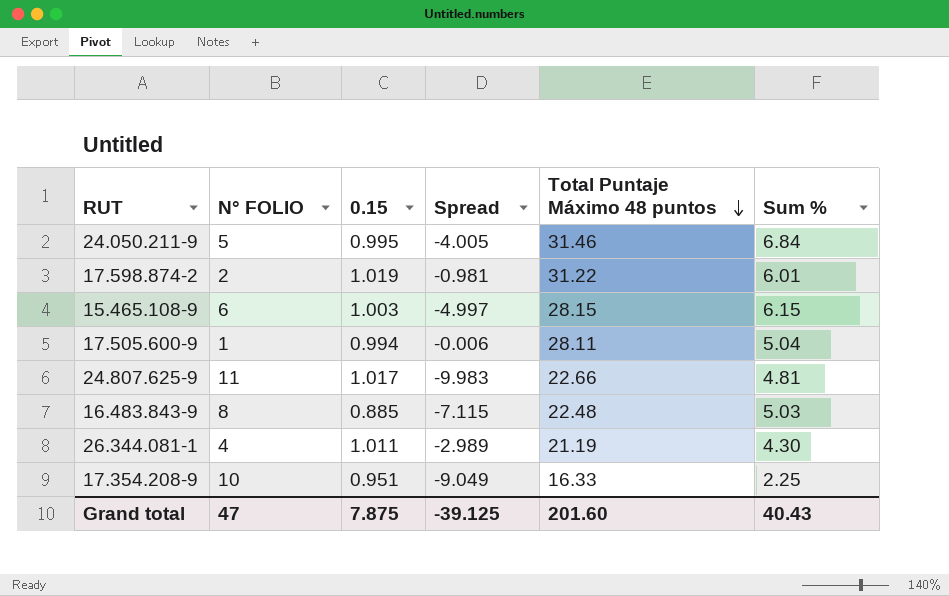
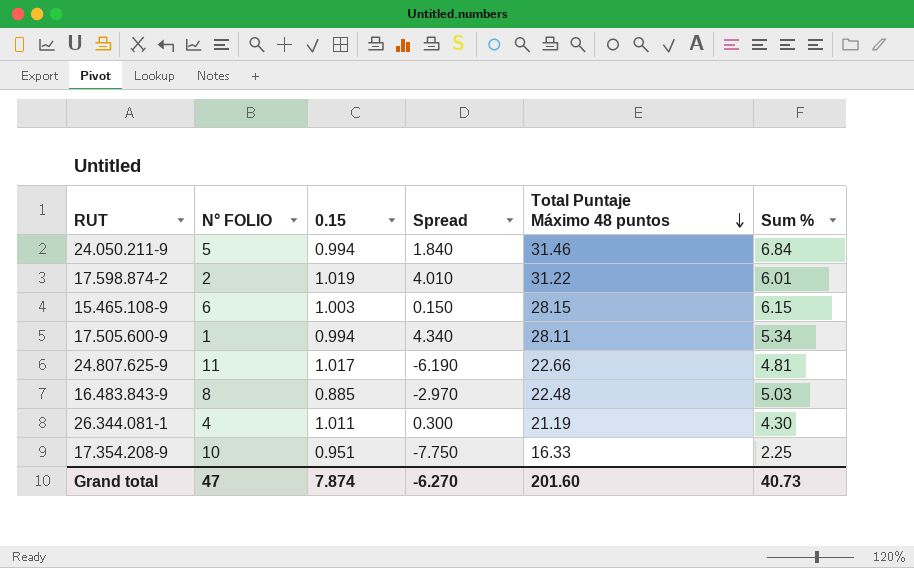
column Spread | formula: [0.15] - [N° FOLIO] -> [Sum %] - [N° FOLIO]
24.050.211-9 | 0.15: 0.995 -> 0.994
17.505.600-9 | Sum %: 5.04 -> 5.34
Grand total | 0.15: 7.875 -> 7.874
Grand total | Spread: -39.125 -> -6.270
Grand total | Sum %: 40.43 -> 40.73

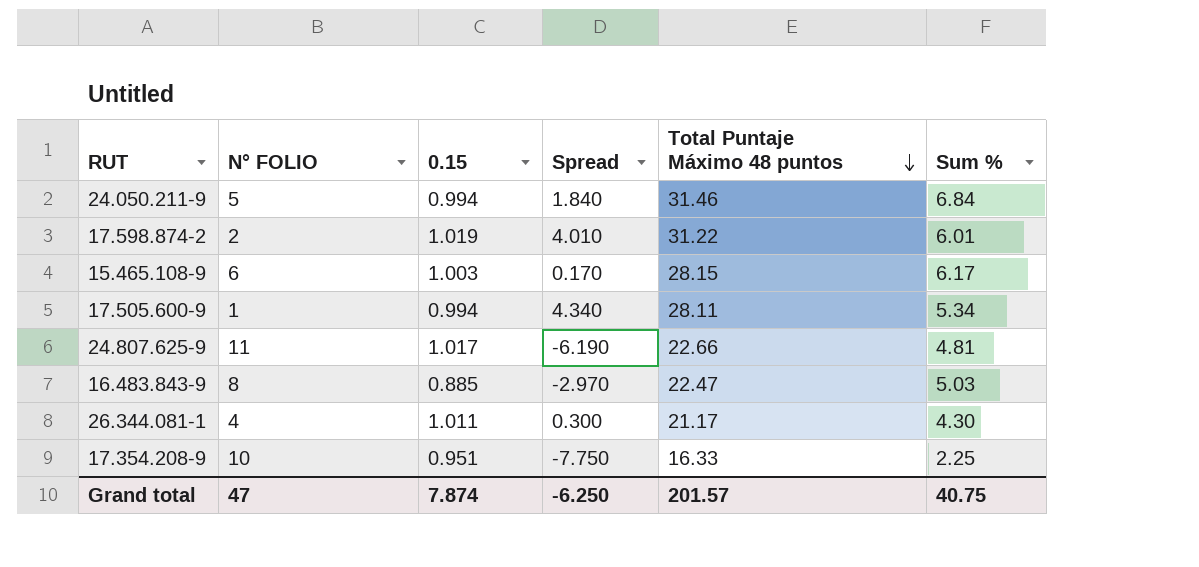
15.465.108-9 | Spread: 0.150 -> 0.170
15.465.108-9 | Sum %: 6.15 -> 6.17
16.483.843-9 | Total Puntaje Máximo 48 puntos: 22.48 -> 22.47
26.344.081-1 | Total Puntaje Máximo 48 puntos: 21.19 -> 21.17
Grand total | Spread: -6.270 -> -6.250
Grand total | Total Puntaje Máximo 48 puntos: 201.60 -> 201.57
Grand total | Sum %: 40.73 -> 40.75

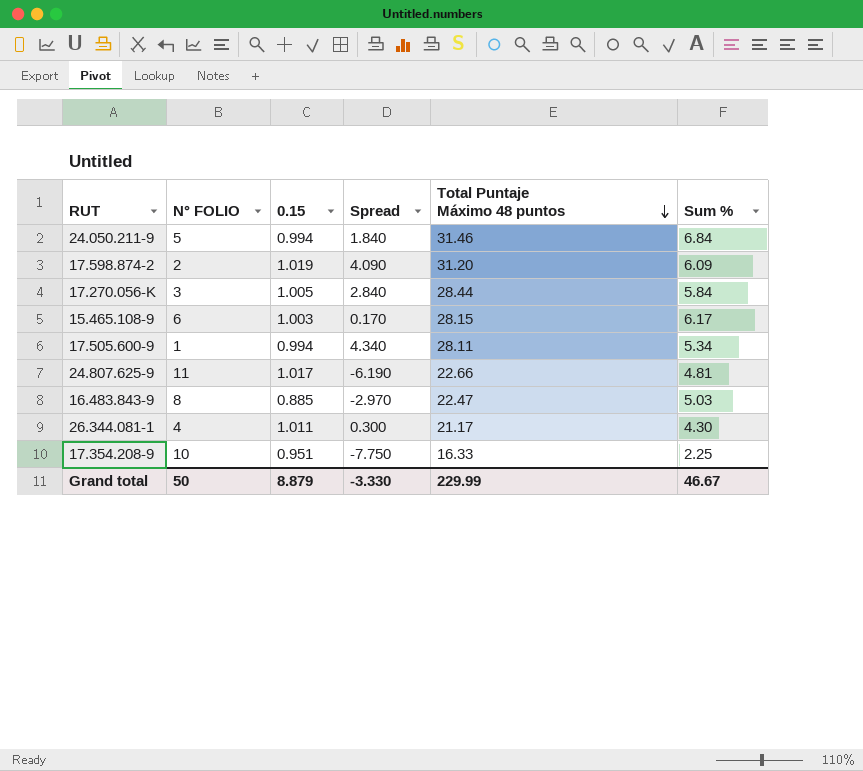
17.598.874-2 | Spread: 4.010 -> 4.090
17.598.874-2 | Total Puntaje Máximo 48 puntos: 31.22 -> 31.20
17.598.874-2 | Sum %: 6.01 -> 6.09
row 17.270.056-K: none -> 3 | 1.005 | 2.840 | 28.44 | 5.84
Grand total | N° FOLIO: 47 -> 50
Grand total | 0.15: 7.874 -> 8.879
Grand total | Spread: -6.250 -> -3.330
Grand total | Total Puntaje Máximo 48 puntos: 201.57 -> 229.99
Grand total | Sum %: 40.75 -> 46.67

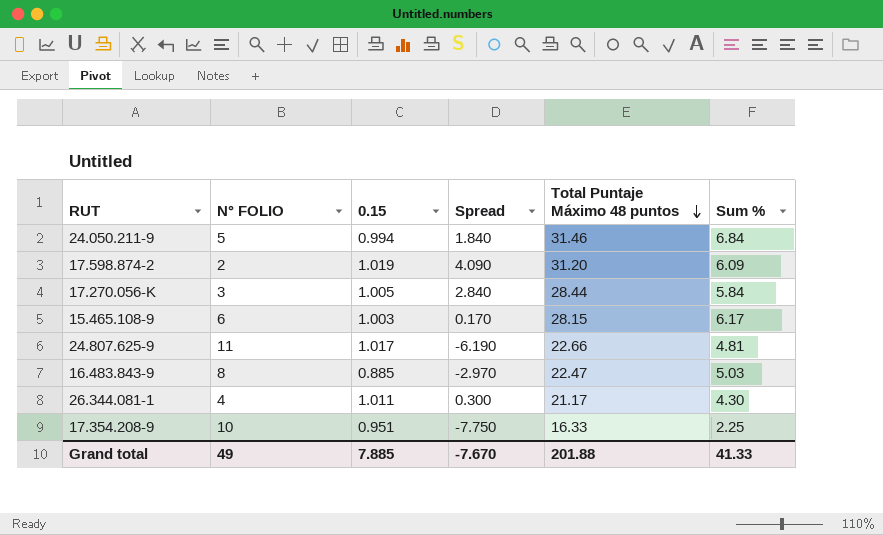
row 17.505.600-9: 1 | 0.994 | 4.340 | 28.11 | 5.34 -> none
Grand total | N° FOLIO: 50 -> 49
Grand total | 0.15: 8.879 -> 7.885
Grand total | Spread: -3.330 -> -7.670
Grand total | Total Puntaje Máximo 48 puntos: 229.99 -> 201.88
Grand total | Sum %: 46.67 -> 41.33

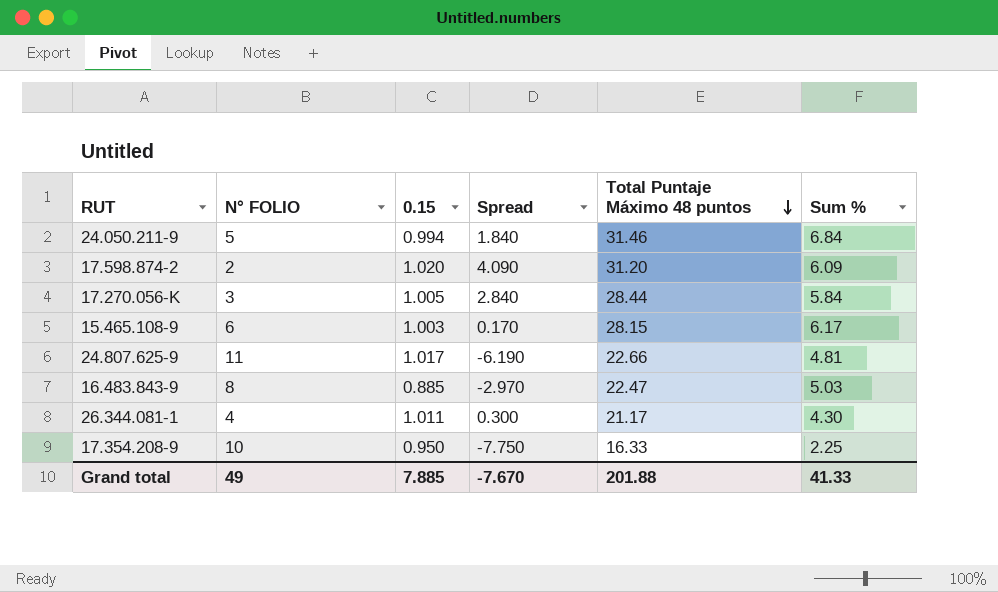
17.598.874-2 | 0.15: 1.019 -> 1.020
17.354.208-9 | 0.15: 0.951 -> 0.950

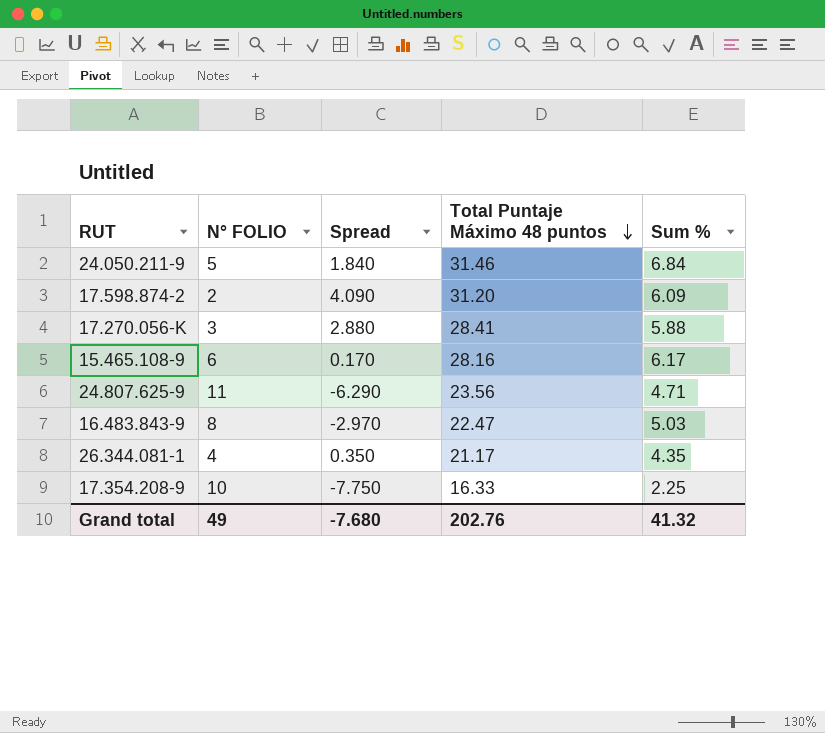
column 0.15 | position: 3 -> none
17.270.056-K | Spread: 2.840 -> 2.880
17.270.056-K | Total Puntaje Máximo 48 puntos: 28.44 -> 28.41
17.270.056-K | Sum %: 5.84 -> 5.88
15.465.108-9 | Total Puntaje Máximo 48 puntos: 28.15 -> 28.16
24.807.625-9 | Spread: -6.190 -> -6.290
24.807.625-9 | Total Puntaje Máximo 48 puntos: 22.66 -> 23.56
24.807.625-9 | Sum %: 4.81 -> 4.71
26.344.081-1 | Spread: 0.300 -> 0.350
26.344.081-1 | Sum %: 4.30 -> 4.35
Grand total | Spread: -7.670 -> -7.680
Grand total | Total Puntaje Máximo 48 puntos: 201.88 -> 202.76
Grand total | Sum %: 41.33 -> 41.32

